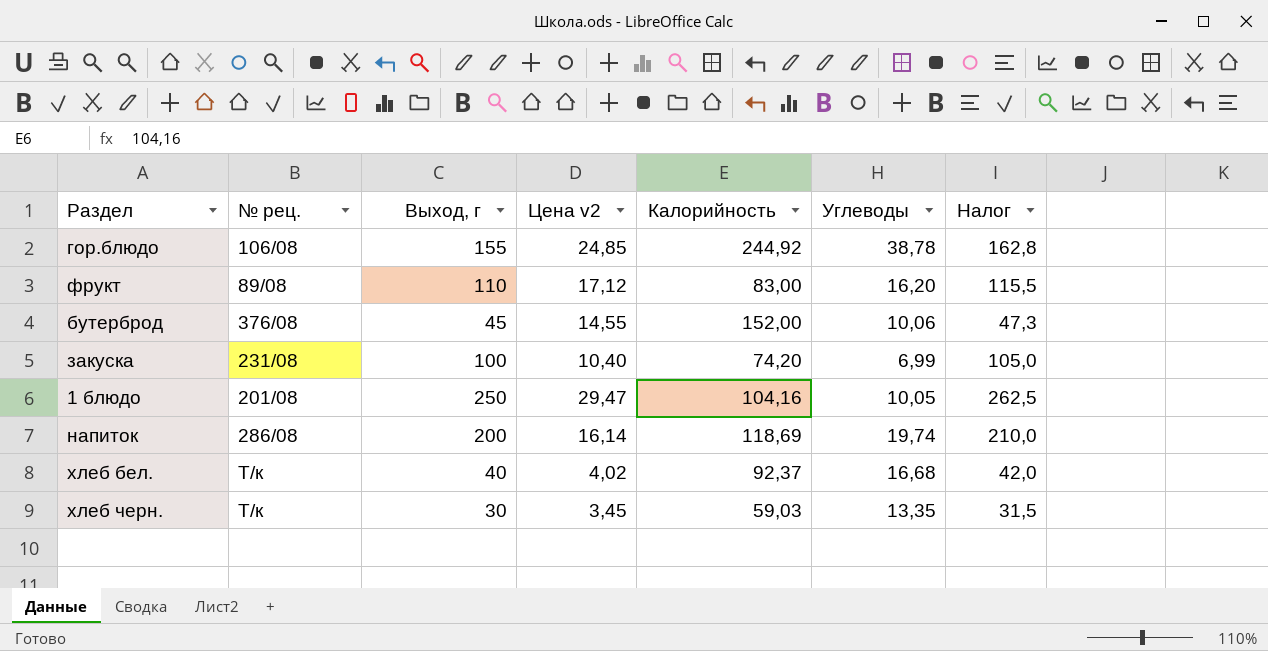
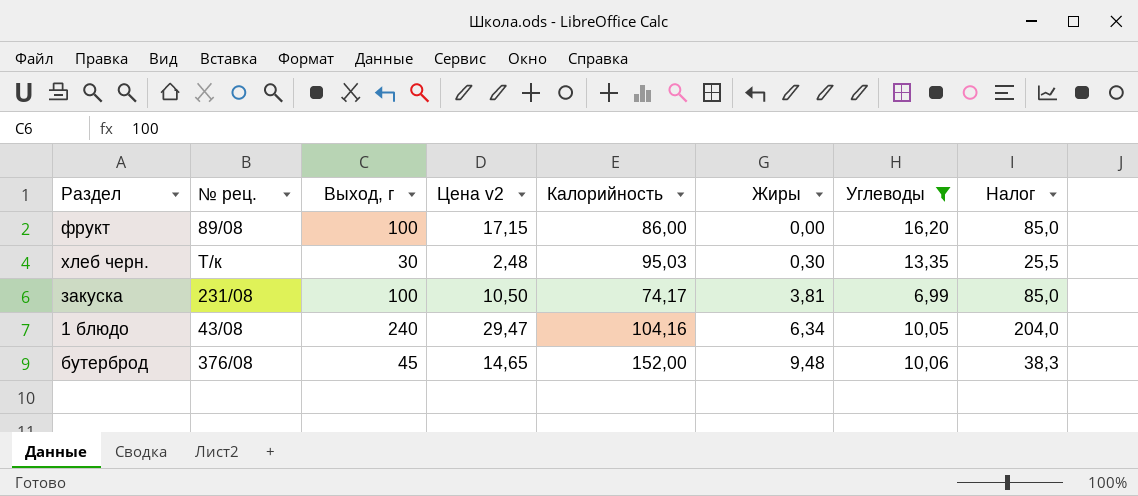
filter: none -> Углеводы <= 16,20
row order: none -> Жиры ascending
column Жиры | position: none -> 6
column Налог | formula: [Выход, г] * 1,05 -> [Выход, г] * 0,85
фрукт | Выход, г: 110 -> 100
фрукт | Цена v2: 17,12 -> 17,15
фрукт | Калорийность: 83,00 -> 86,00
хлеб черн. | Цена v2: 3,45 -> 2,48
хлеб черн. | Калорийность: 59,03 -> 95,03
закуска | Цена v2: 10,40 -> 10,50
закуска | Калорийность: 74,20 -> 74,17
1 блюдо | № рец.: 201/08 -> 43/08
1 блюдо | Выход, г: 250 -> 240
бутерброд | Цена v2: 14,55 -> 14,65

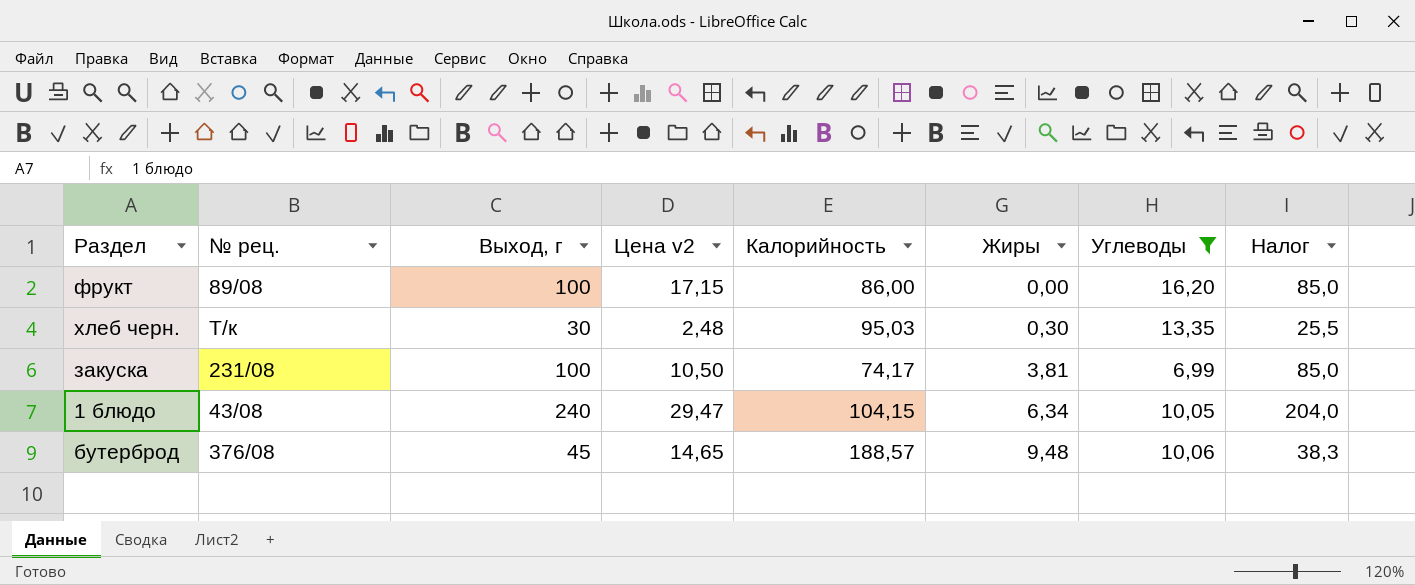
1 блюдо | Калорийность: 104,16 -> 104,15
бутерброд | Калорийность: 152,00 -> 188,57

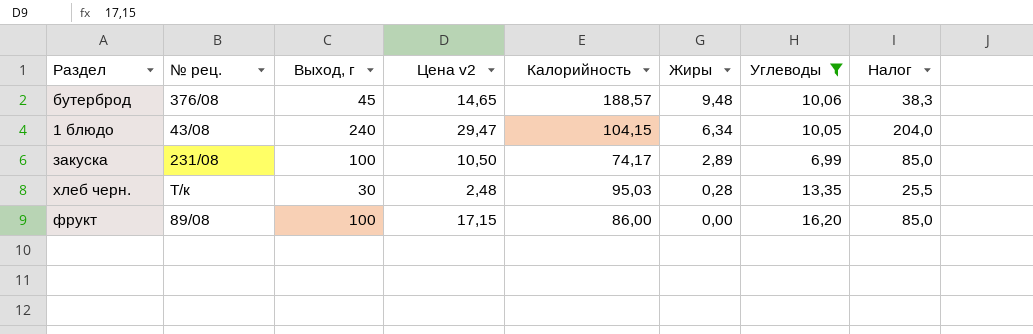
row order: Жиры ascending -> Жиры descending
закуска | Жиры: 3,81 -> 2,89
хлеб черн. | Жиры: 0,30 -> 0,28

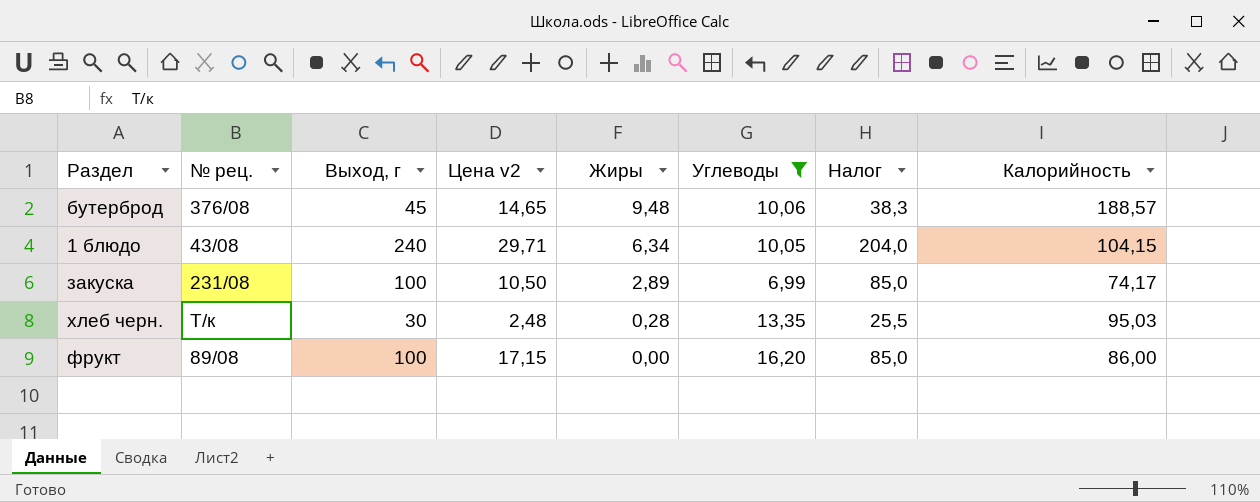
column Калорийность | position: 5 -> 8
1 блюдо | Цена v2: 29,47 -> 29,71

